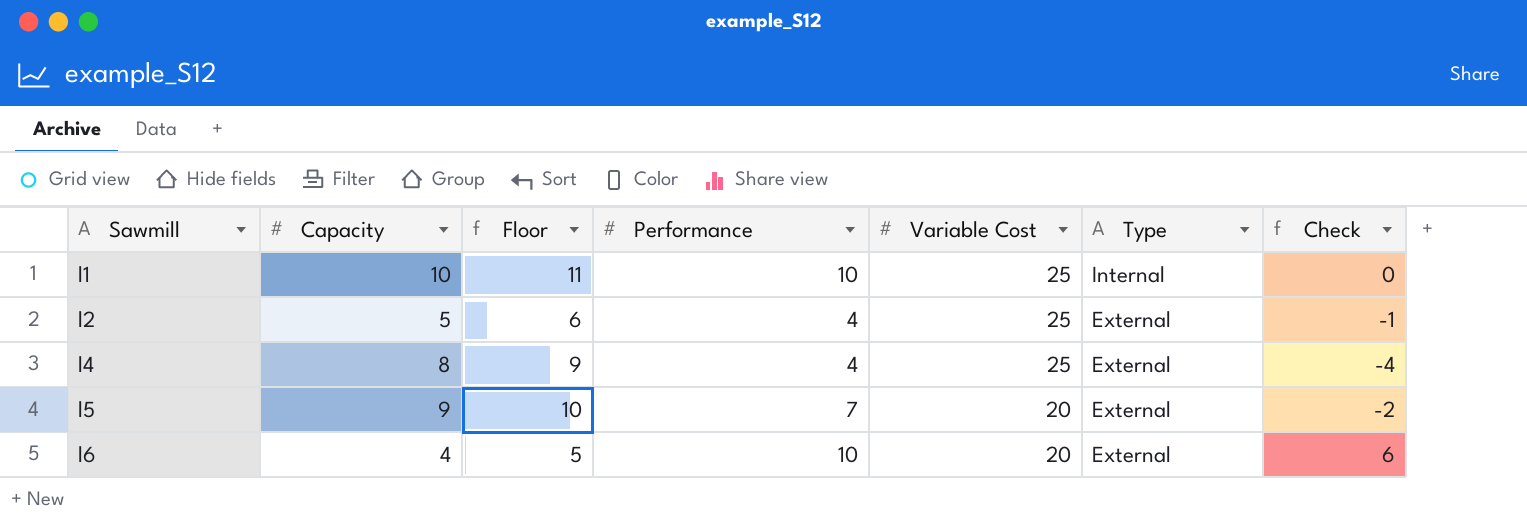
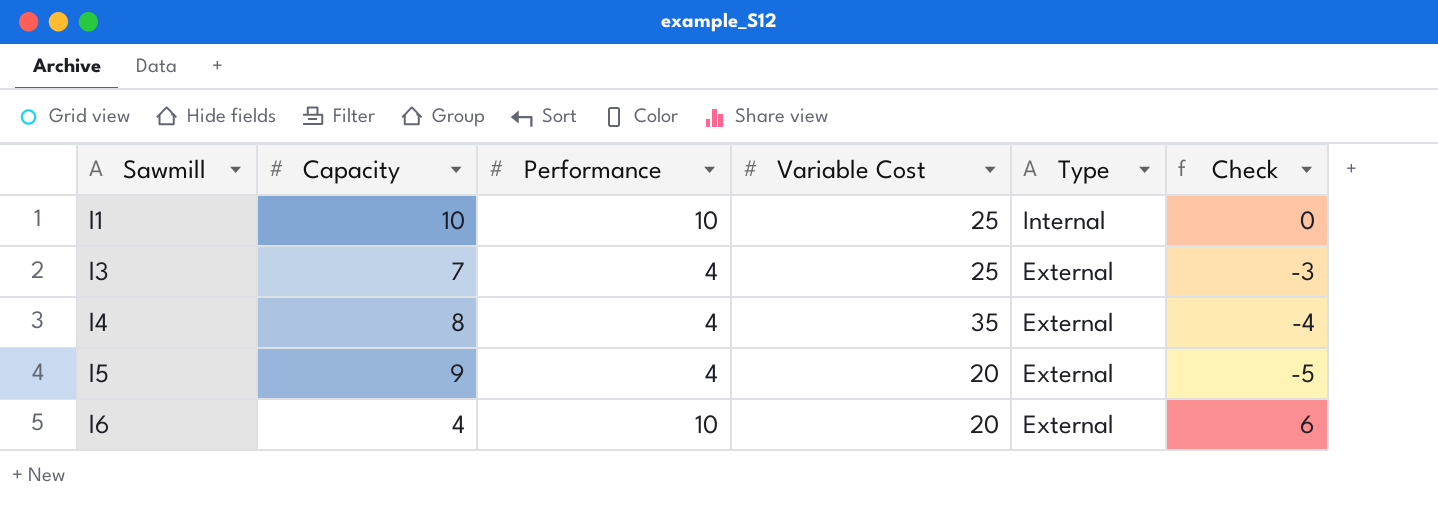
column Floor | formula: [Capacity] + 1 -> none
row l2: 5 | 6 | 4 | 25 | External | -1 -> none
row l3: none -> 7 | 4 | 25 | External | -3
l4 | Variable Cost: 25 -> 35
l5 | Performance: 7 -> 4
l5 | Check: -2 -> -5

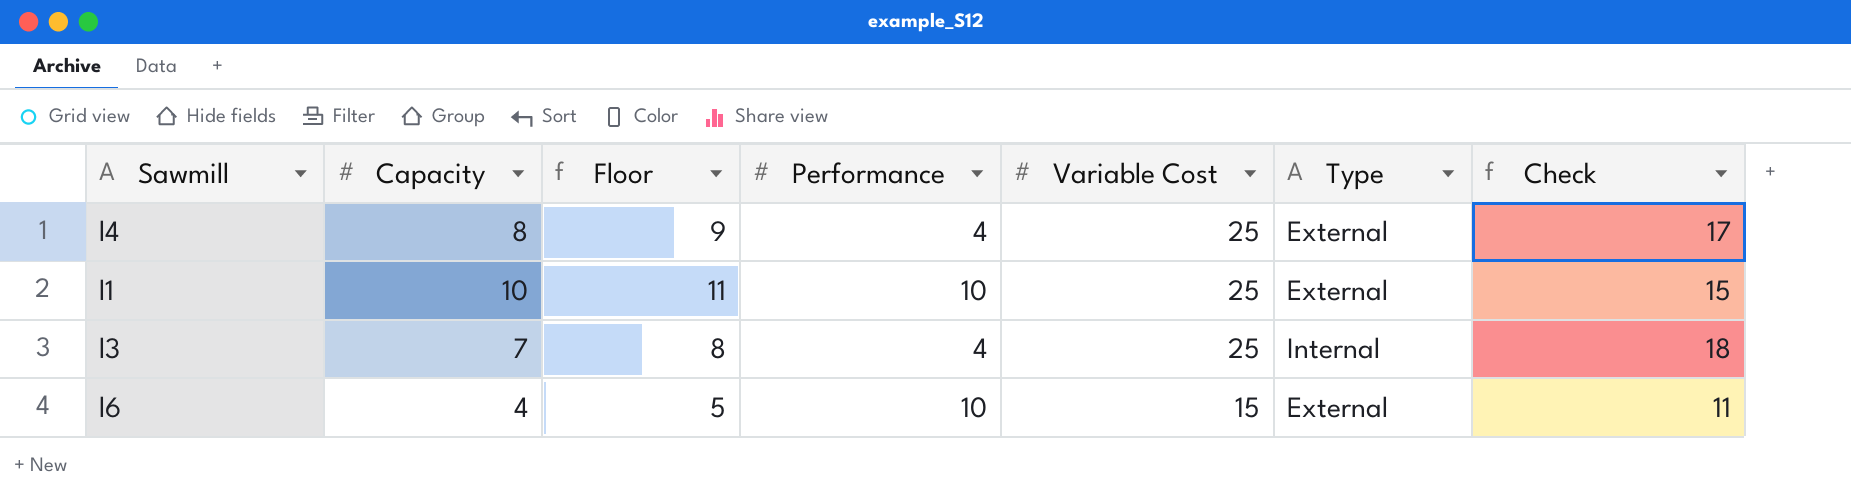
row order: Sawmill ascending -> Variable Cost descending
column Floor | formula: none -> [Capacity] + 1
column Check | formula: [Performance] - [Capacity] -> [Variable Cost] - [Capacity]
row l5: 9 | 4 | 20 | External | -5 -> none
l4 | Variable Cost: 35 -> 25
l1 | Type: Internal -> External
l3 | Type: External -> Internal
l6 | Variable Cost: 20 -> 15

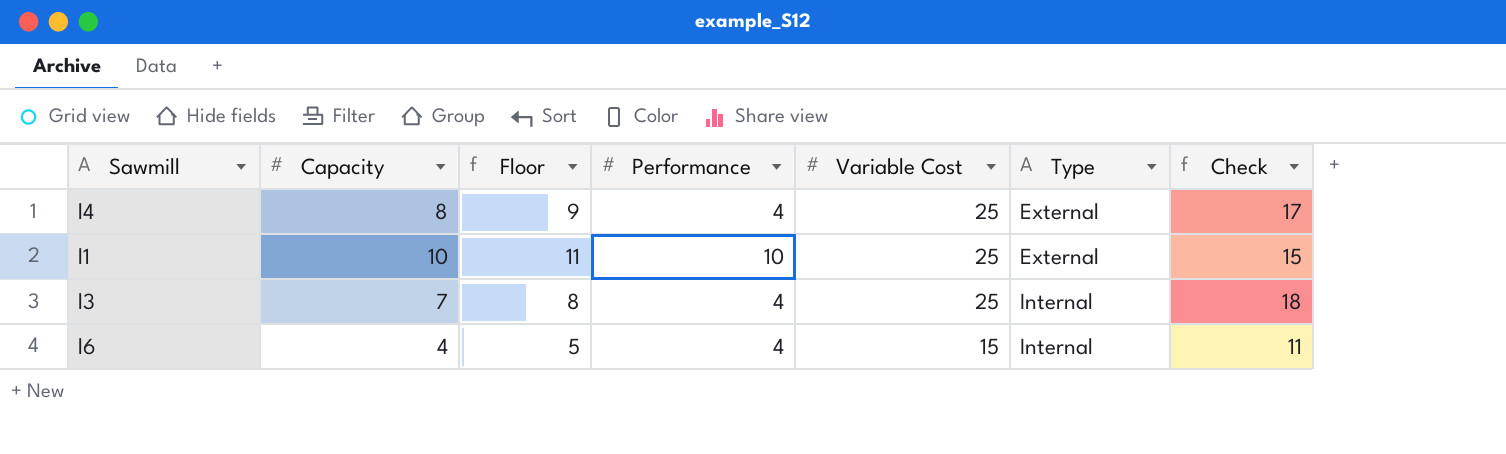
l6 | Performance: 10 -> 4
l6 | Type: External -> Internal

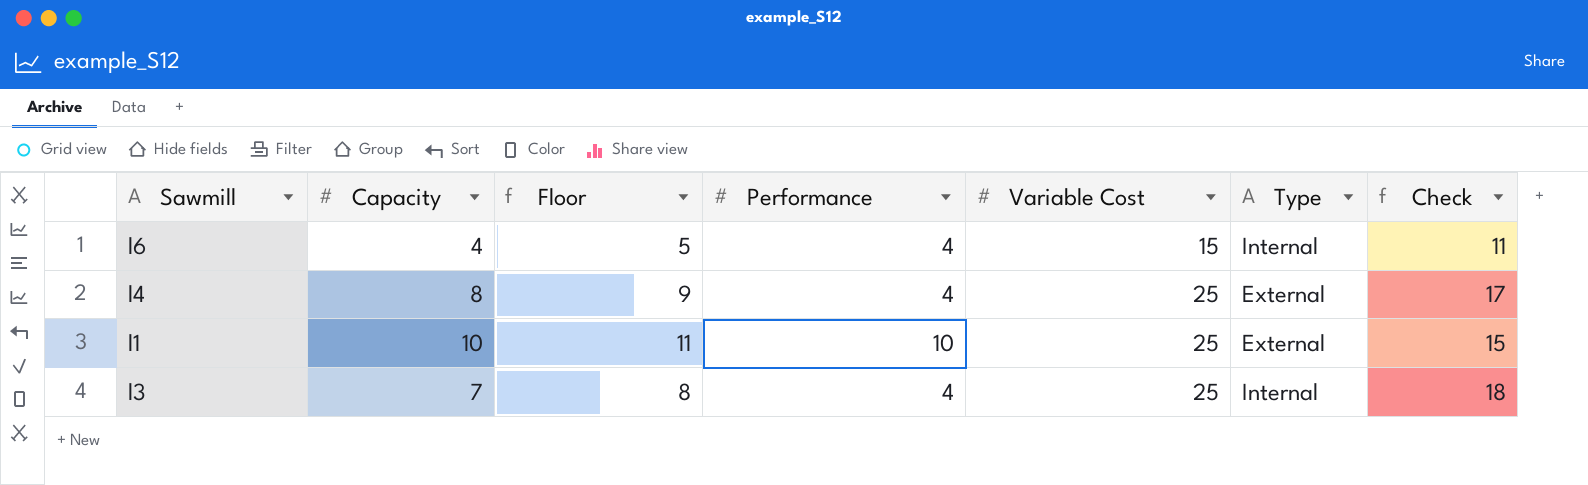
row order: Variable Cost descending -> Variable Cost ascending

